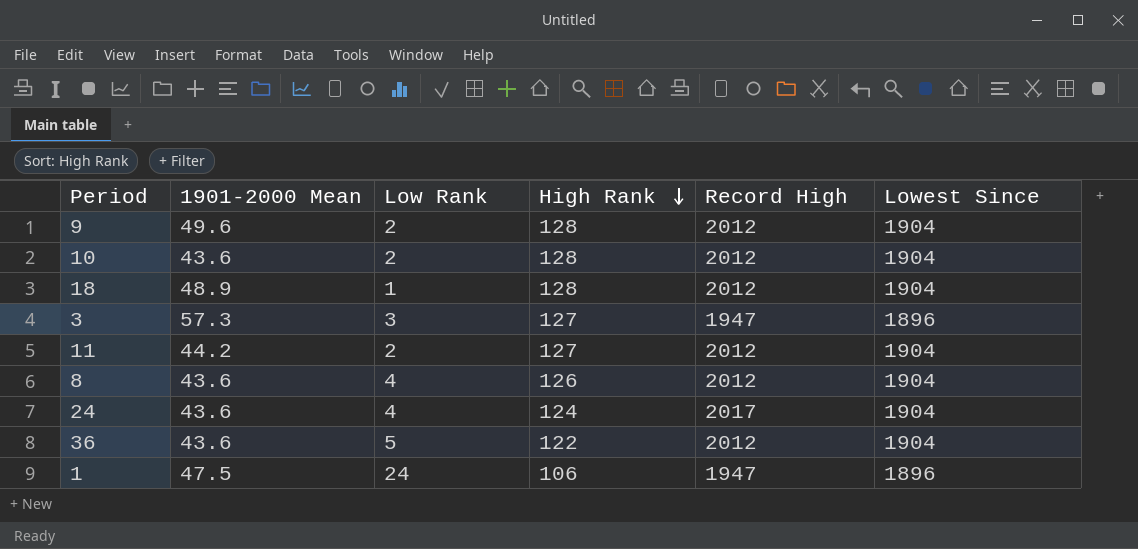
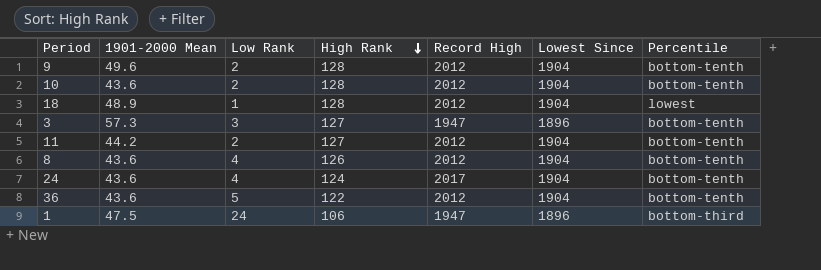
column Percentile | position: none -> 7

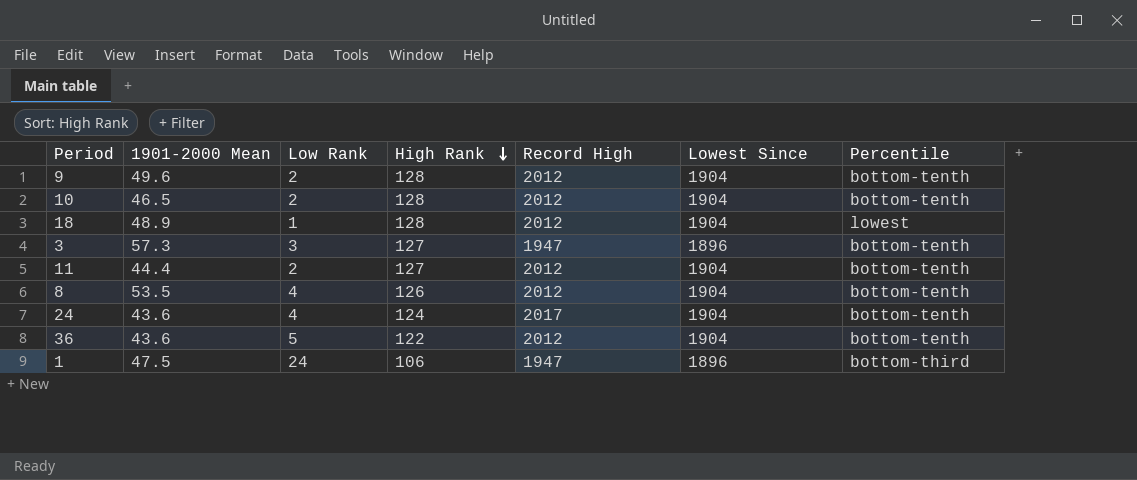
10 | 1901-2000 Mean: 43.6 -> 46.5
11 | 1901-2000 Mean: 44.2 -> 44.4
8 | 1901-2000 Mean: 43.6 -> 53.5

